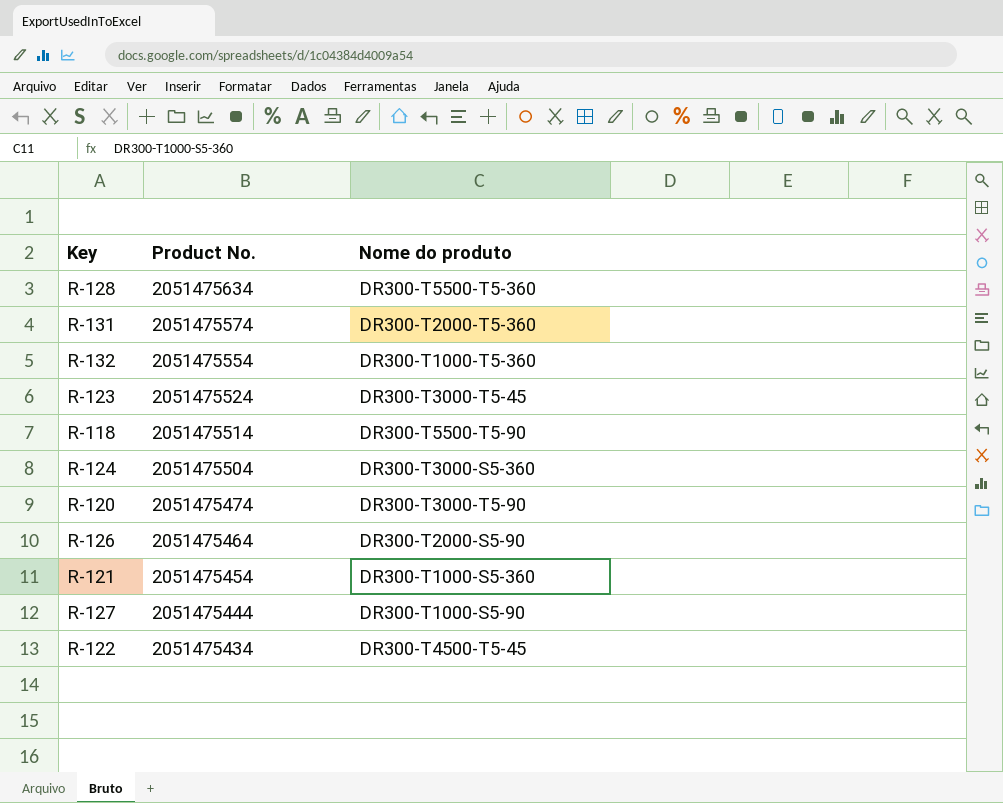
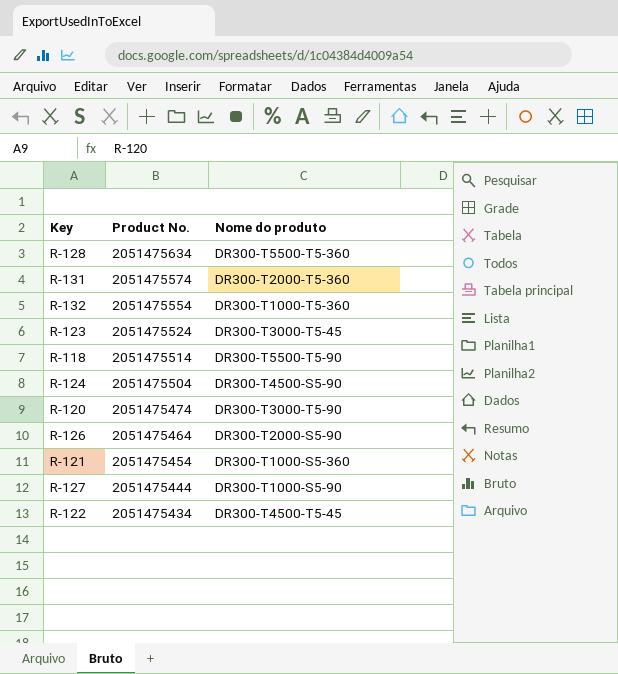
R-124 | Nome do produto: DR300-T3000-S5-360 -> DR300-T4500-S5-90

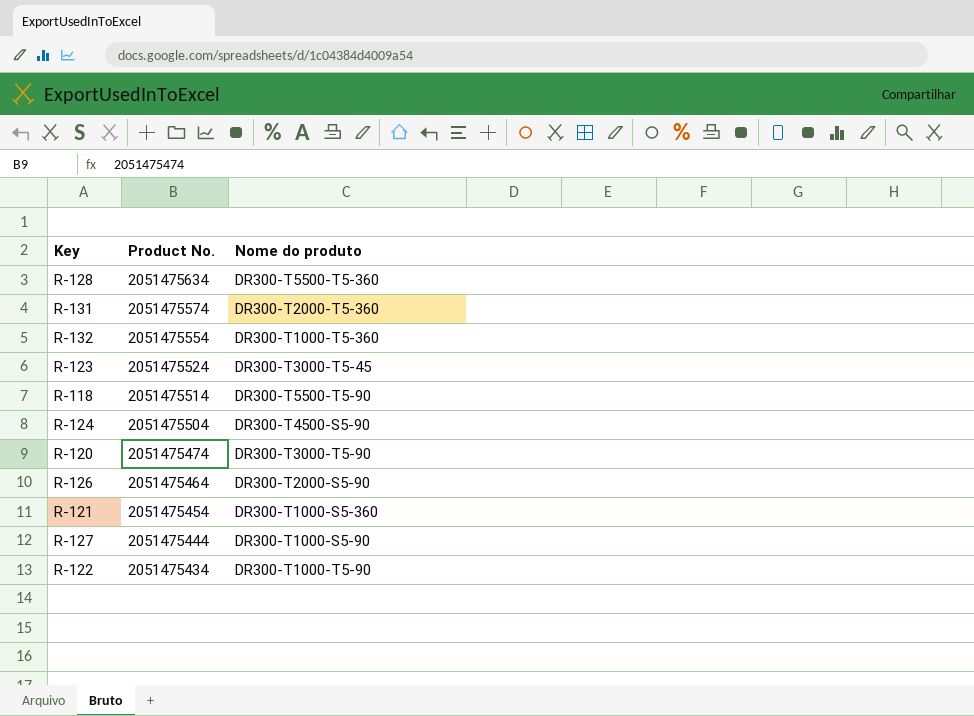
R-122 | Nome do produto: DR300-T4500-T5-45 -> DR300-T1000-T5-90

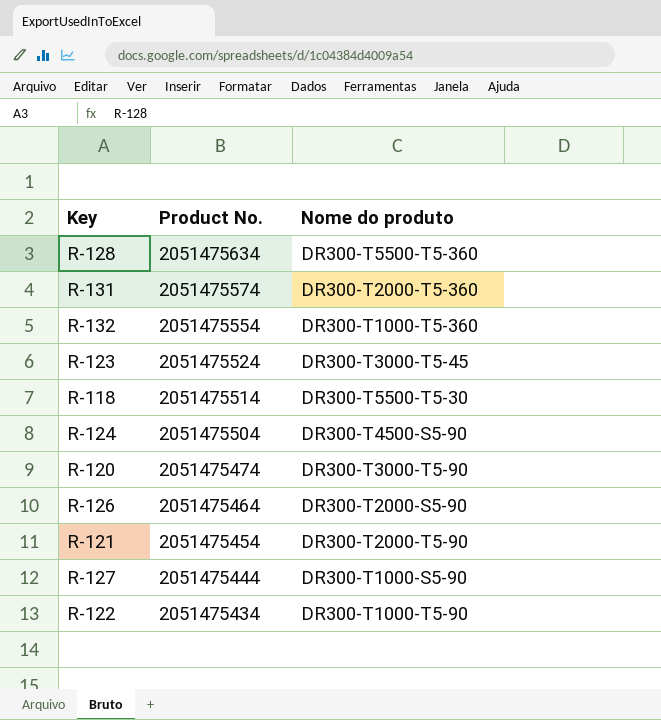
R-118 | Nome do produto: DR300-T5500-T5-90 -> DR300-T5500-T5-30
R-121 | Nome do produto: DR300-T1000-S5-360 -> DR300-T2000-T5-90

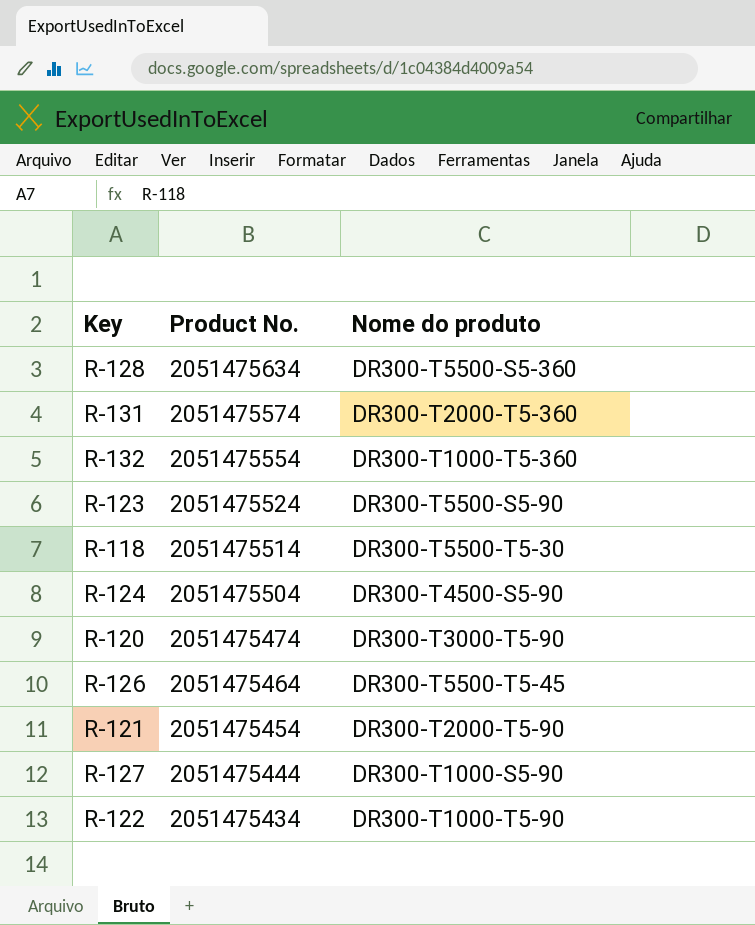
R-128 | Nome do produto: DR300-T5500-T5-360 -> DR300-T5500-S5-360
R-123 | Nome do produto: DR300-T3000-T5-45 -> DR300-T5500-S5-90
R-126 | Nome do produto: DR300-T2000-S5-90 -> DR300-T5500-T5-45

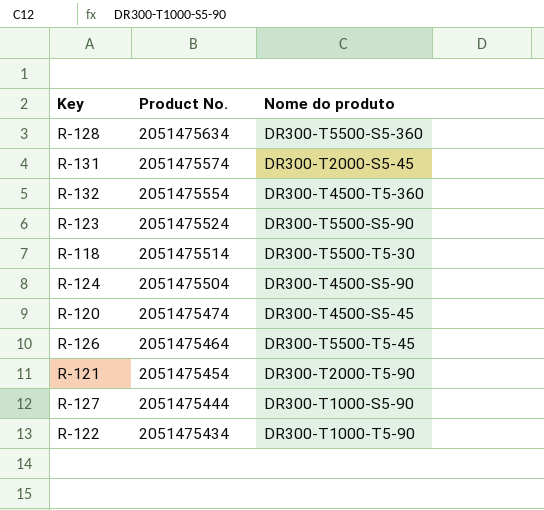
R-131 | Nome do produto: DR300-T2000-T5-360 -> DR300-T2000-S5-45
R-132 | Nome do produto: DR300-T1000-T5-360 -> DR300-T4500-T5-360
R-120 | Nome do produto: DR300-T3000-T5-90 -> DR300-T4500-S5-45

